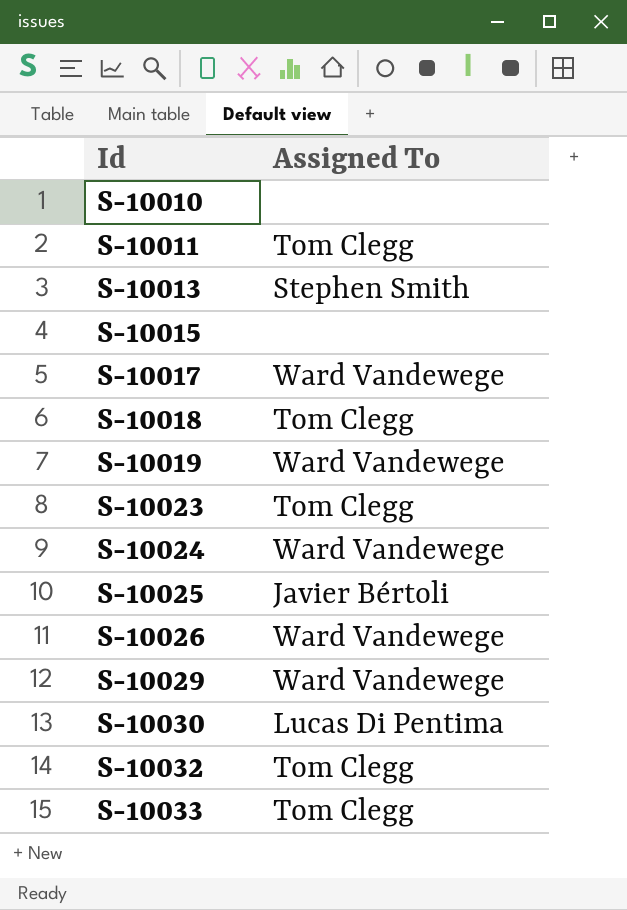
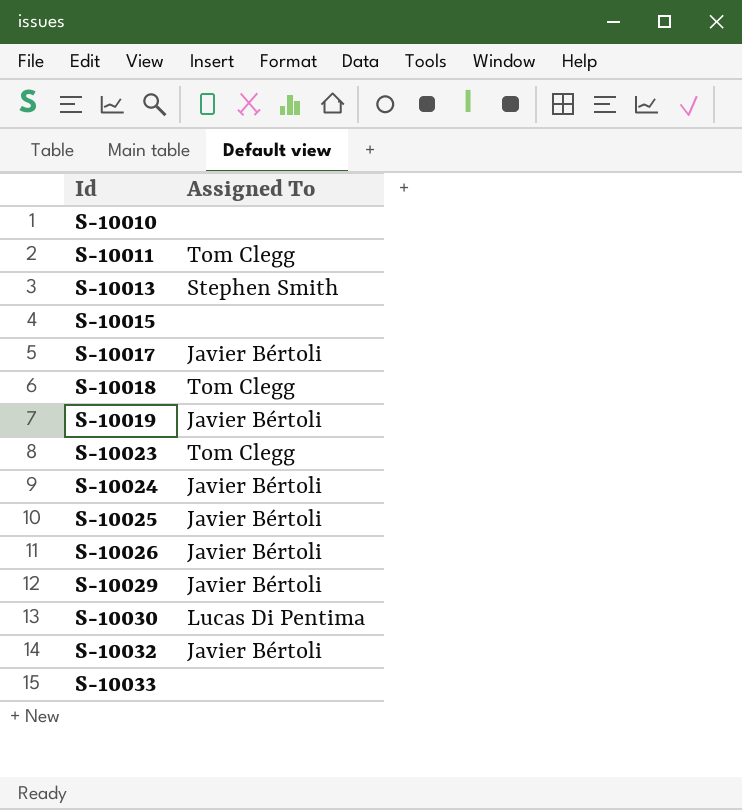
S-10017 | Assigned To: Ward Vandewege -> Javier Bértoli
S-10019 | Assigned To: Ward Vandewege -> Javier Bértoli
S-10024 | Assigned To: Ward Vandewege -> Javier Bértoli
S-10026 | Assigned To: Ward Vandewege -> Javier Bértoli
S-10029 | Assigned To: Ward Vandewege -> Javier Bértoli
S-10032 | Assigned To: Tom Clegg -> Javier Bértoli
S-10033 | Assigned To: Tom Clegg -> none

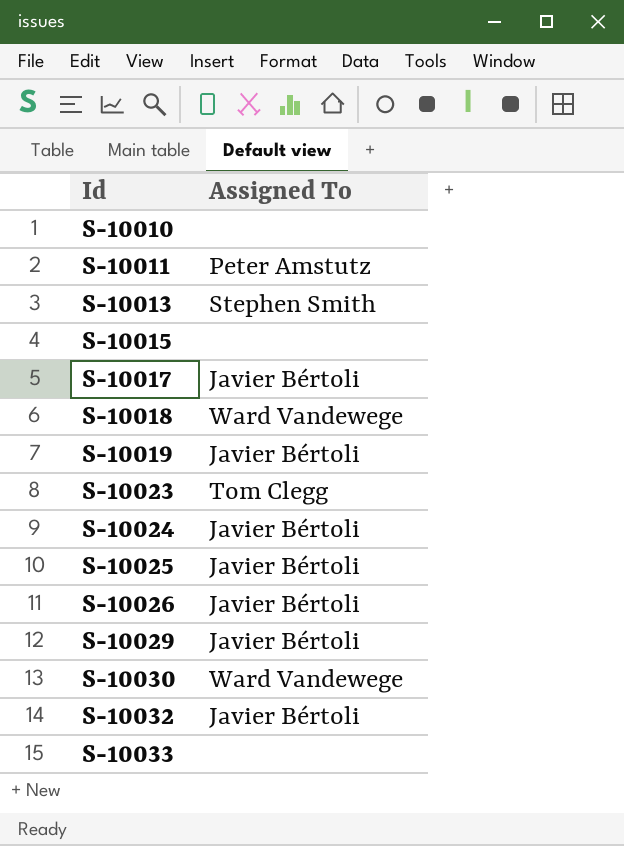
S-10011 | Assigned To: Tom Clegg -> Peter Amstutz
S-10018 | Assigned To: Tom Clegg -> Ward Vandewege
S-10030 | Assigned To: Lucas Di Pentima -> Ward Vandewege

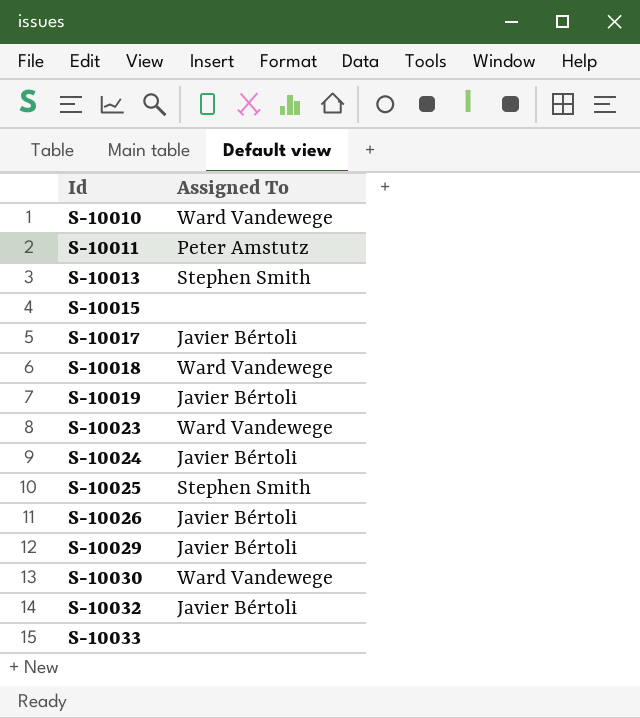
S-10010 | Assigned To: none -> Ward Vandewege
S-10023 | Assigned To: Tom Clegg -> Ward Vandewege
S-10025 | Assigned To: Javier Bértoli -> Stephen Smith

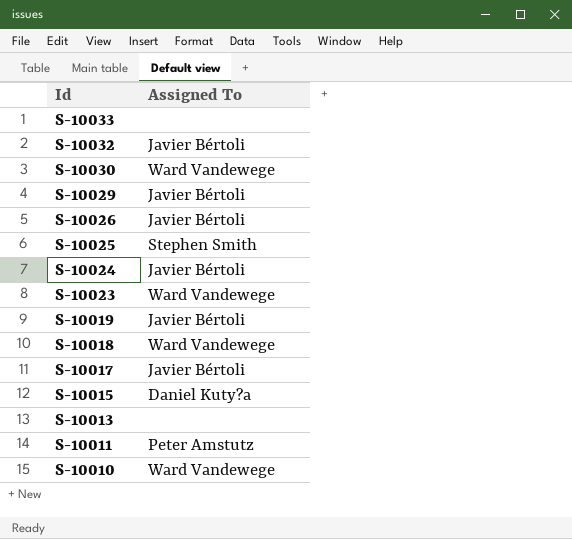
row order: Id ascending -> Id descending
S-10015 | Assigned To: none -> Daniel Kuty?a
S-10013 | Assigned To: Stephen Smith -> none

